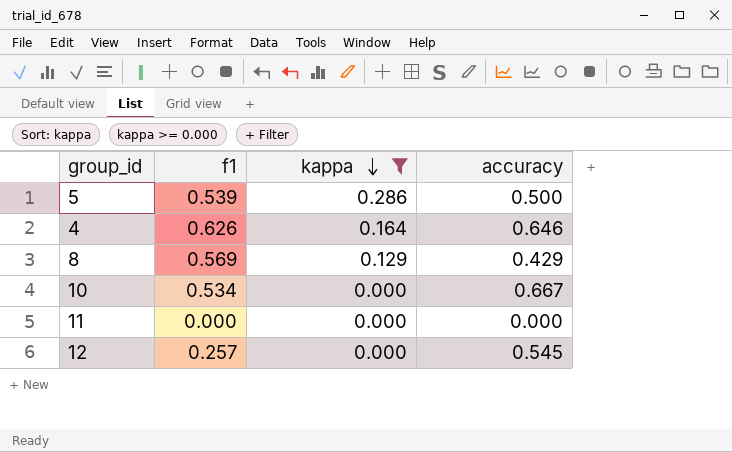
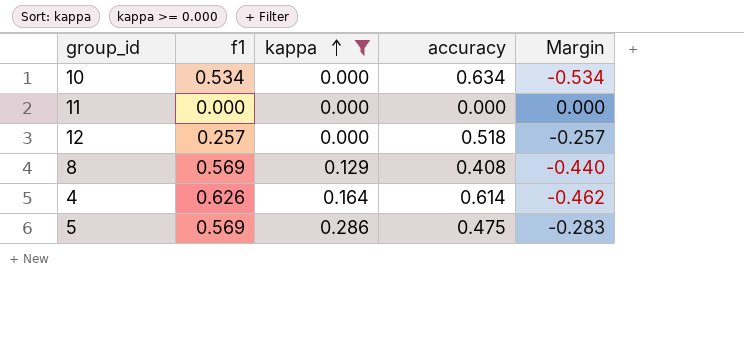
row order: kappa descending -> kappa ascending
column Margin | formula: none -> [kappa] - [f1]
10 | accuracy: 0.667 -> 0.634
12 | accuracy: 0.545 -> 0.518
8 | accuracy: 0.429 -> 0.408
4 | accuracy: 0.646 -> 0.614
5 | f1: 0.539 -> 0.569
5 | accuracy: 0.500 -> 0.475

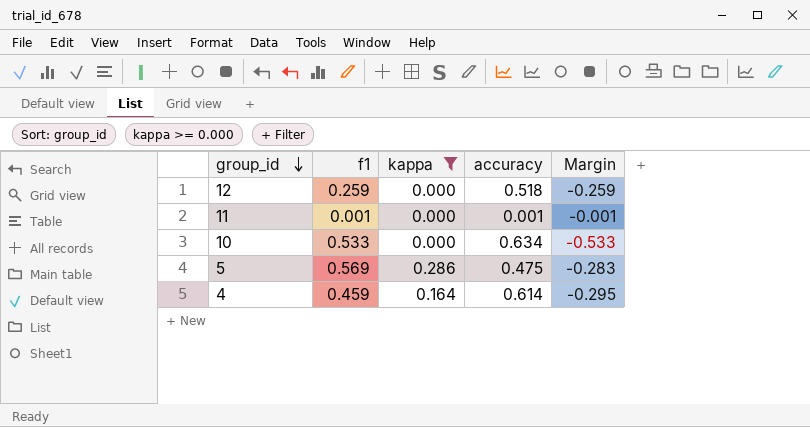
row order: kappa ascending -> group_id descending
row 8: 0.569 | 0.129 | 0.408 | -0.440 -> none
12 | f1: 0.257 -> 0.259
12 | Margin: -0.257 -> -0.259
11 | f1: 0.000 -> 0.001
11 | accuracy: 0.000 -> 0.001
11 | Margin: 0.000 -> -0.001
10 | f1: 0.534 -> 0.533
10 | Margin: -0.534 -> -0.533
4 | f1: 0.626 -> 0.459
4 | Margin: -0.462 -> -0.295

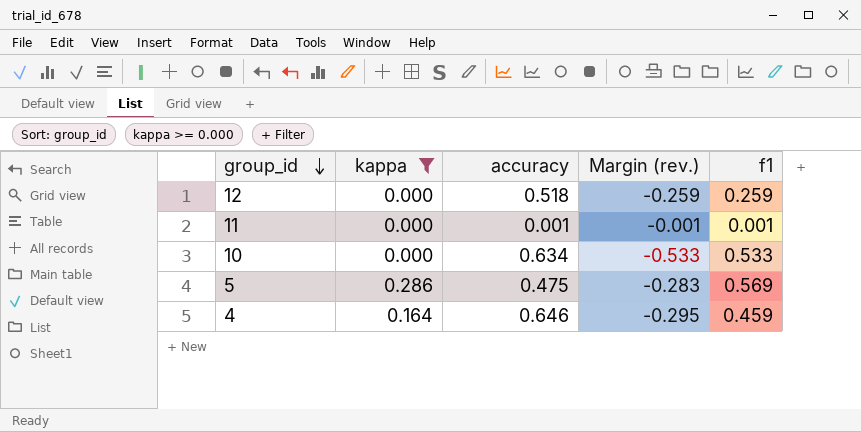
column name: Margin -> Margin (rev.)
column f1 | position: 2 -> 5
4 | accuracy: 0.614 -> 0.646

